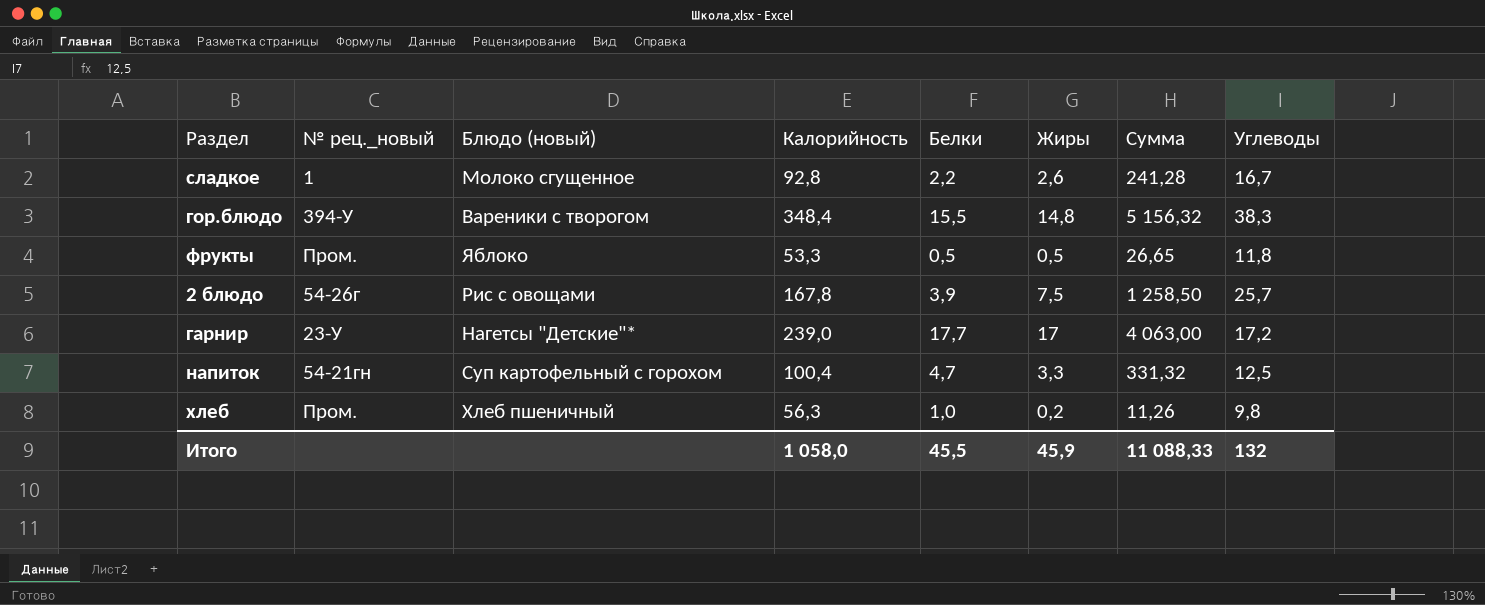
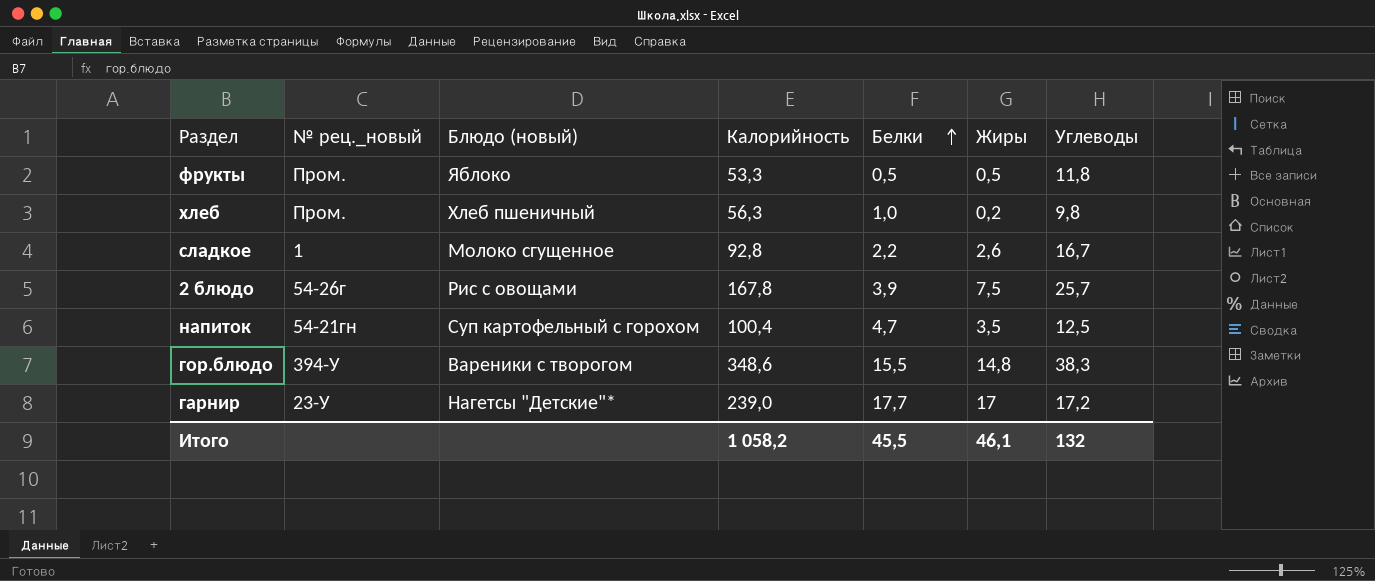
row order: none -> Белки ascending
column Сумма | formula: [Калорийность] * [Жиры] -> none
напиток | Жиры: 3,3 -> 3,5
гор.блюдо | Калорийность: 348,4 -> 348,6
Итого | Калорийность: 1 058,0 -> 1 058,2
Итого | Жиры: 45,9 -> 46,1

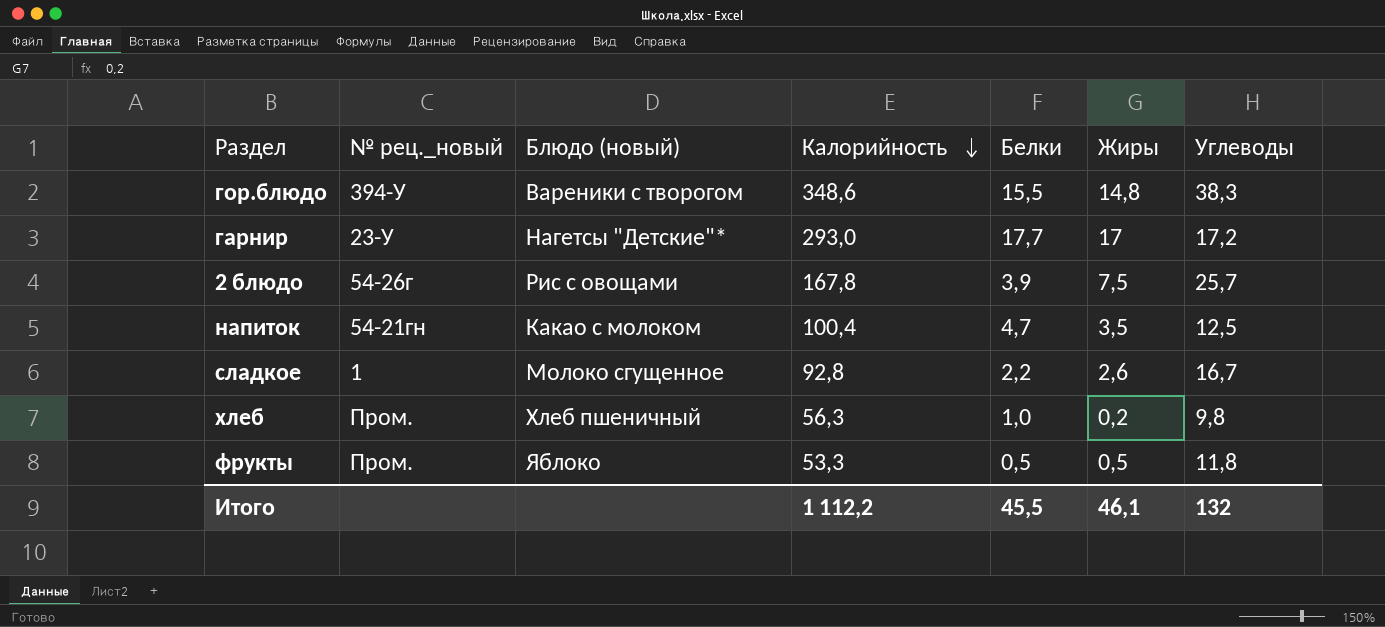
row order: Белки ascending -> Калорийность descending
гарнир | Калорийность: 239,0 -> 293,0
напиток | Блюдо (новый): Суп картофельный с горохом -> Какао с молоком
Итого | Калорийность: 1 058,2 -> 1 112,2

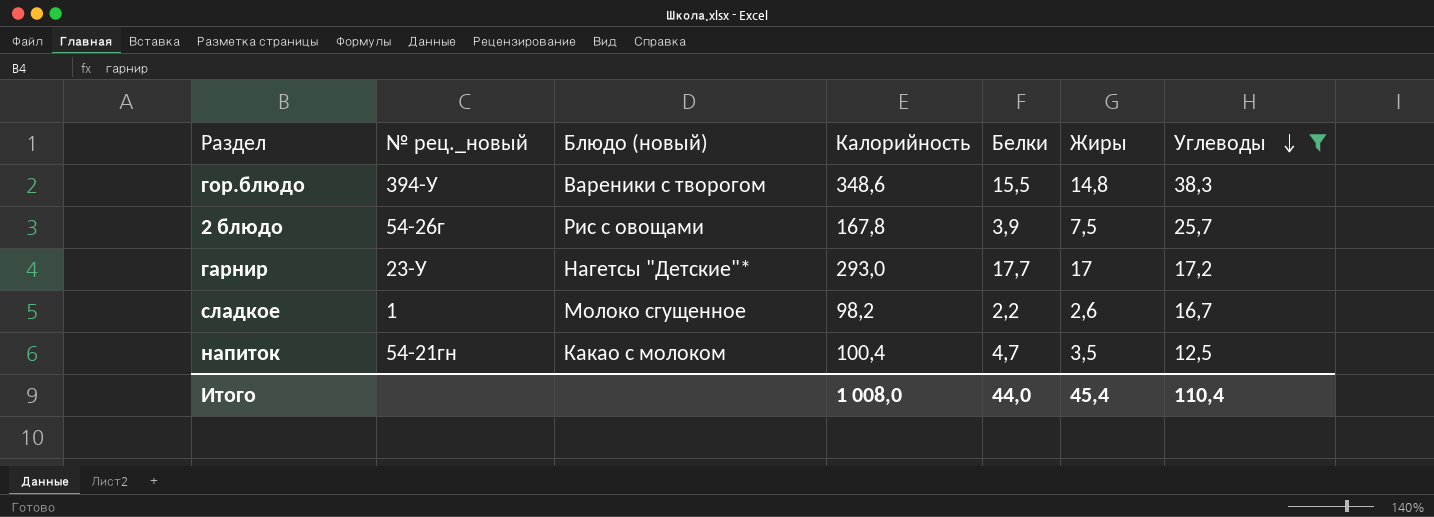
filter: none -> Углеводы >= 12,5
row order: Калорийность descending -> Углеводы descending
сладкое | Калорийность: 92,8 -> 98,2
Итого | Калорийность: 1 112,2 -> 1 008,0
Итого | Белки: 45,5 -> 44,0
Итого | Жиры: 46,1 -> 45,4
Итого | Углеводы: 132 -> 110,4

